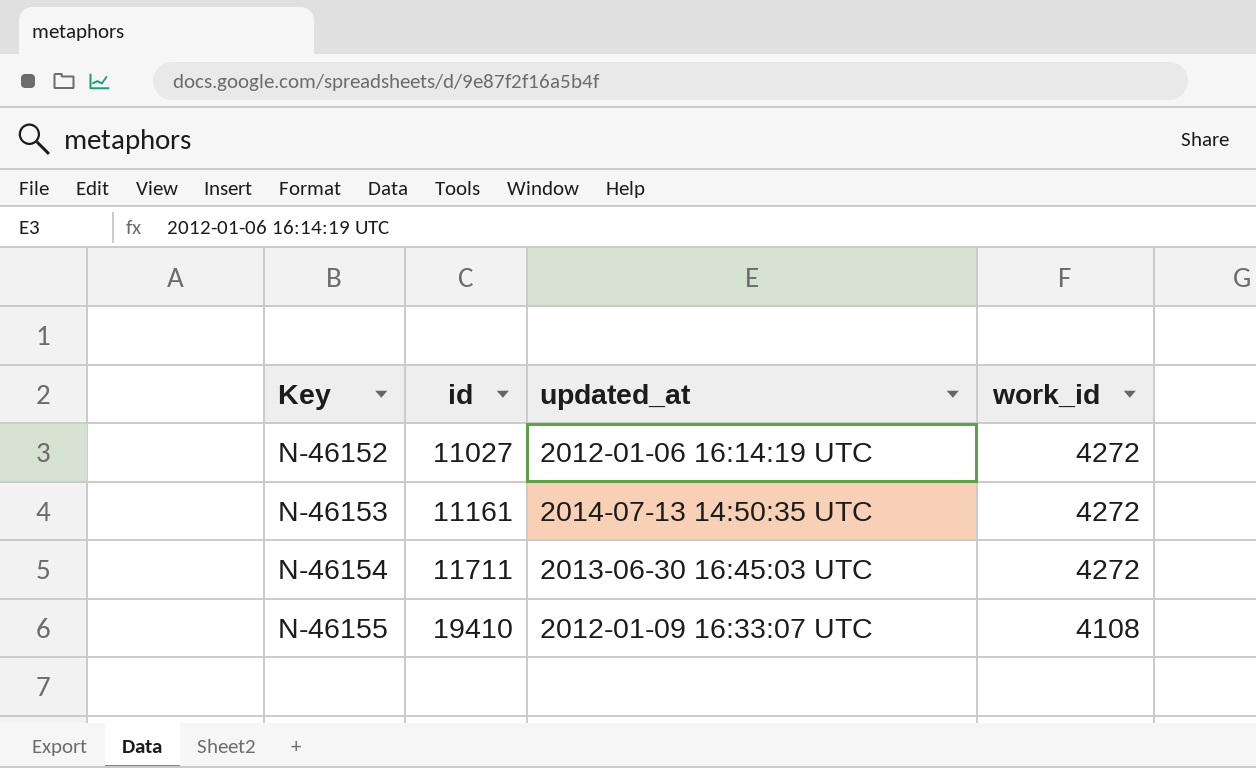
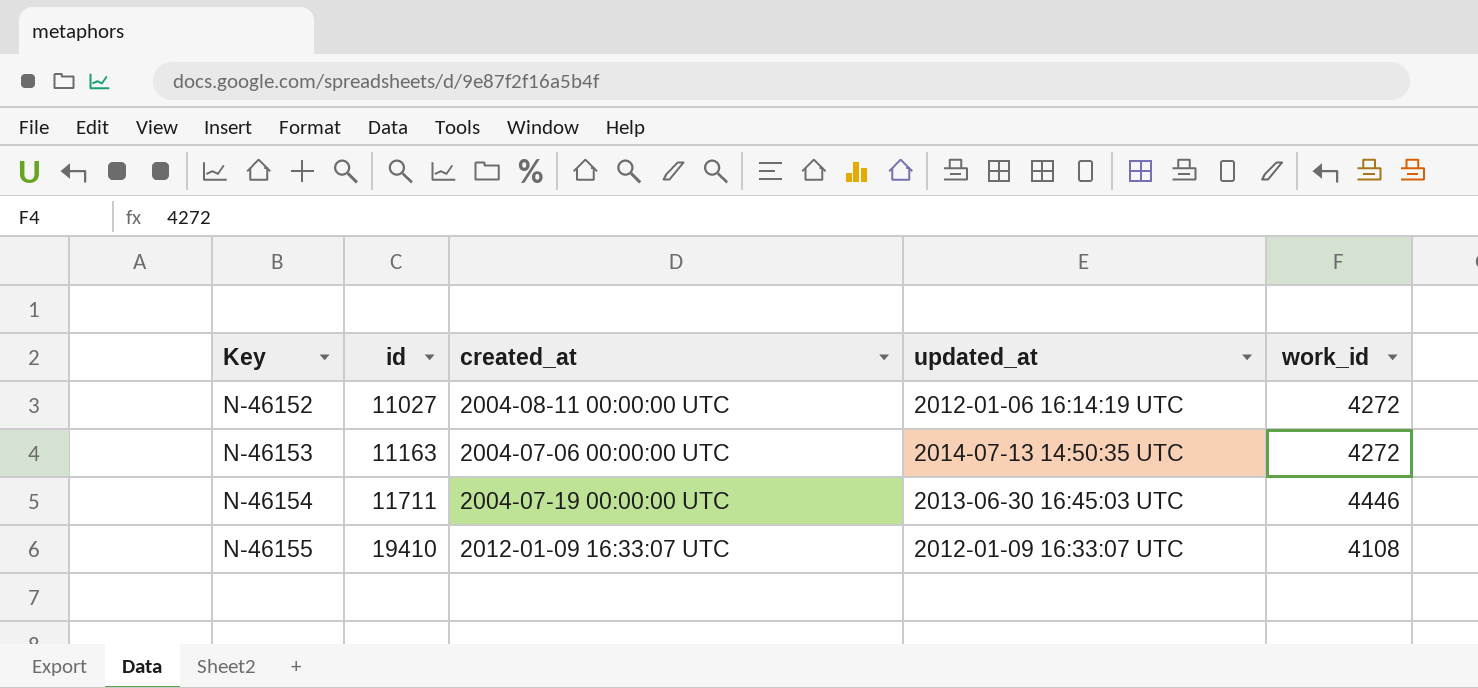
column created_at | position: none -> 3
N-46153 | id: 11161 -> 11163
N-46154 | work_id: 4272 -> 4446

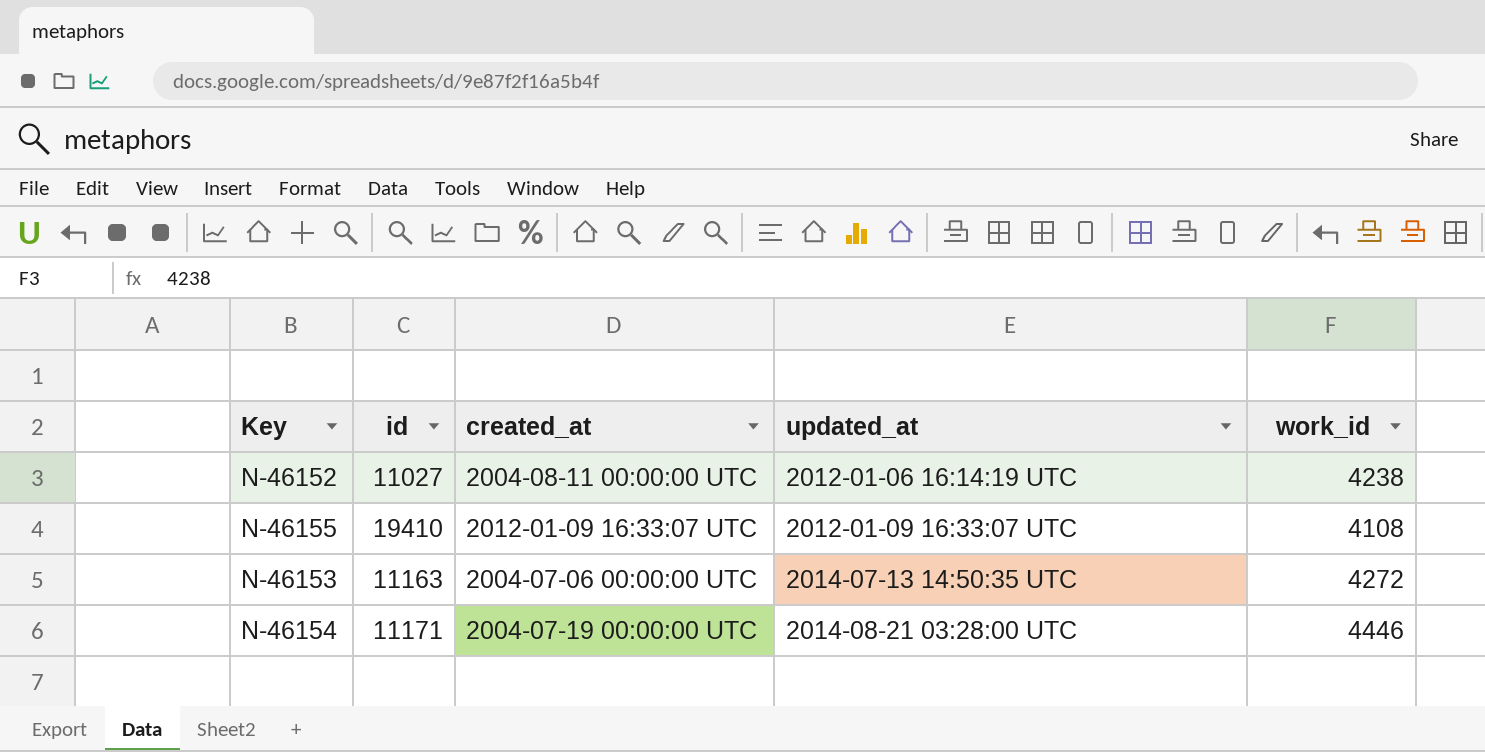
row order: Key ascending -> updated_at ascending
N-46152 | work_id: 4272 -> 4238
N-46154 | id: 11711 -> 11171
N-46154 | updated_at: 2013-06-30 16:45:03 UTC -> 2014-08-21 03:28:00 UTC

